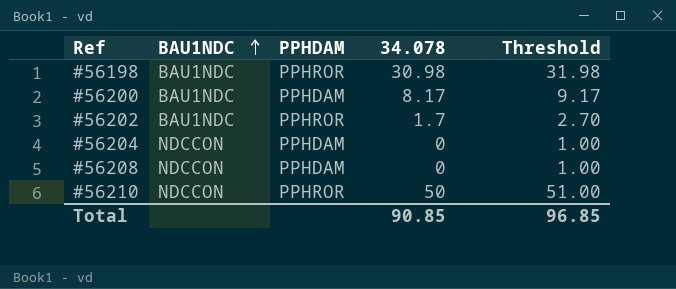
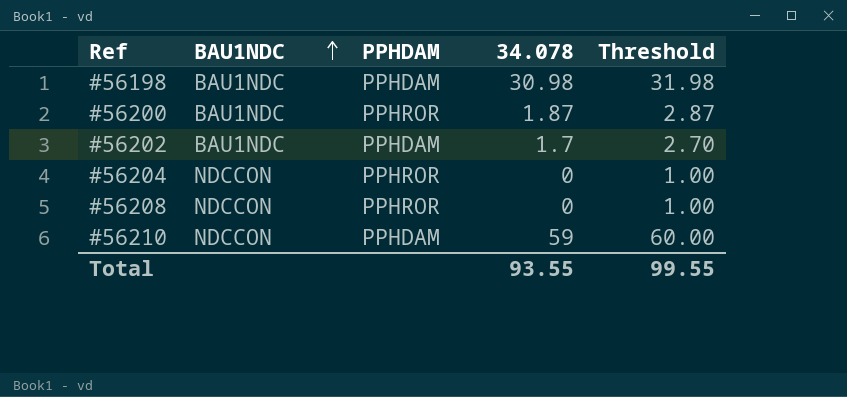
#56198 | PPHDAM: PPHROR -> PPHDAM
#56200 | PPHDAM: PPHDAM -> PPHROR
#56200 | 34.078: 8.17 -> 1.87
#56200 | Threshold: 9.17 -> 2.87
#56202 | PPHDAM: PPHROR -> PPHDAM
#56204 | PPHDAM: PPHDAM -> PPHROR
#56208 | PPHDAM: PPHDAM -> PPHROR
#56210 | PPHDAM: PPHROR -> PPHDAM
#56210 | 34.078: 50 -> 59
#56210 | Threshold: 51.00 -> 60.00
Total | 34.078: 90.85 -> 93.55
Total | Threshold: 96.85 -> 99.55

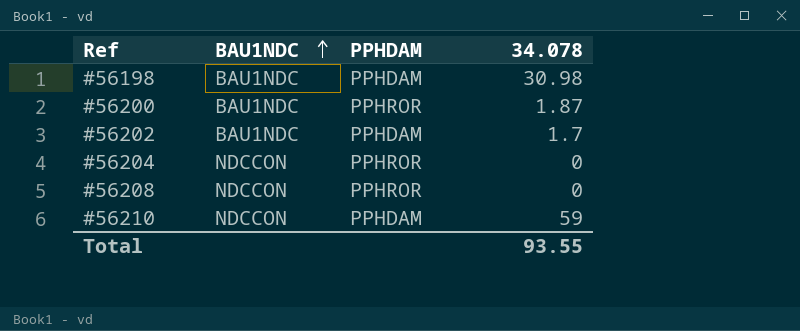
column Threshold | formula: [34.078] + 1 -> none

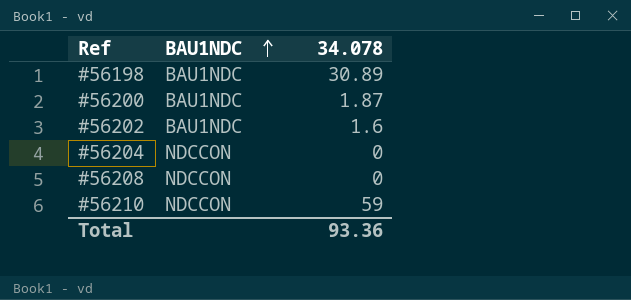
column PPHDAM | position: 3 -> none
#56198 | 34.078: 30.98 -> 30.89
#56202 | 34.078: 1.7 -> 1.6
Total | 34.078: 93.55 -> 93.36

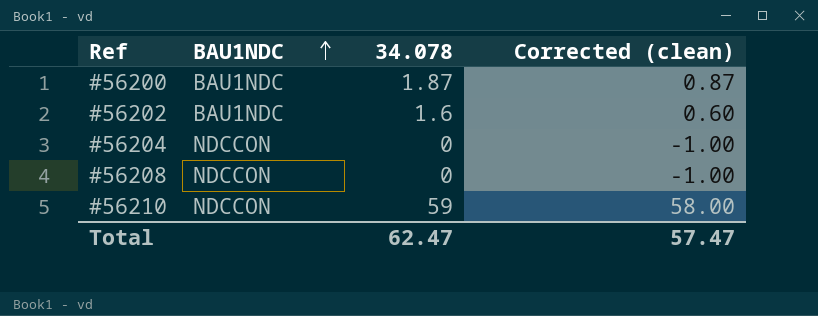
column Corrected (clean) | formula: none -> [34.078] - 1
row #56198: BAU1NDC | 30.89 -> none
Total | 34.078: 93.36 -> 62.47

